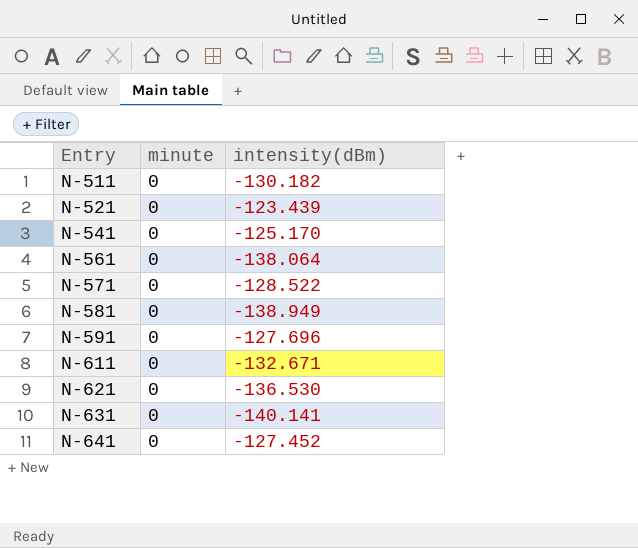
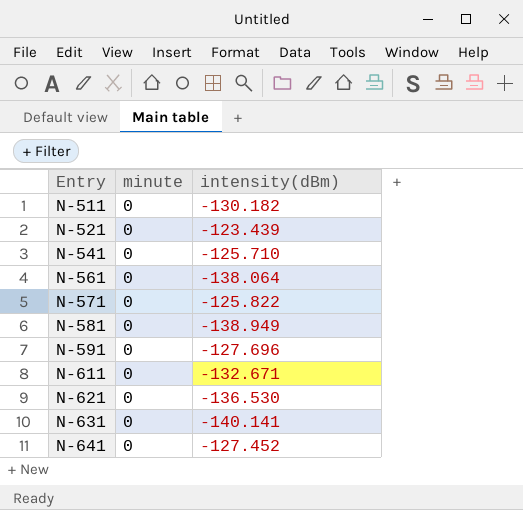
N-541 | intensity(dBm): -125.170 -> -125.710
N-571 | intensity(dBm): -128.522 -> -125.822

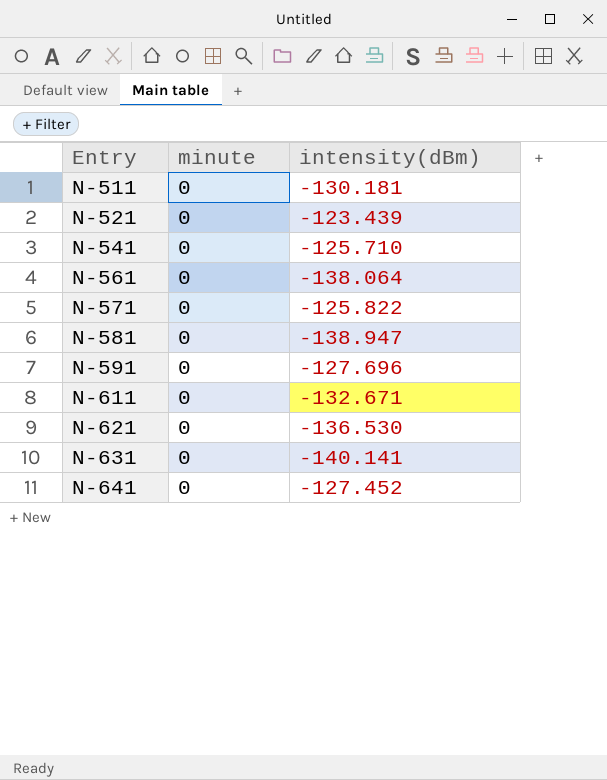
N-511 | intensity(dBm): -130.182 -> -130.181
N-581 | intensity(dBm): -138.949 -> -138.947

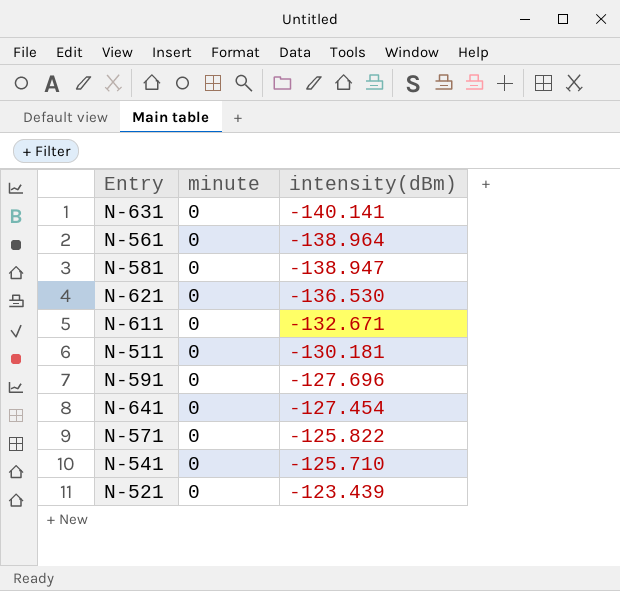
row order: Entry ascending -> intensity(dBm) ascending
N-561 | intensity(dBm): -138.064 -> -138.964
N-641 | intensity(dBm): -127.452 -> -127.454

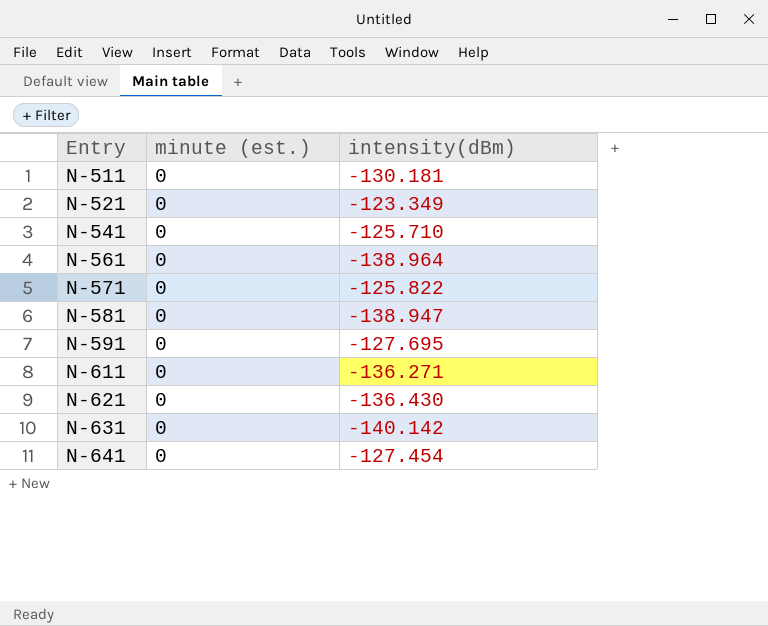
row order: intensity(dBm) ascending -> Entry ascending
column name: minute -> minute (est.)
N-521 | intensity(dBm): -123.439 -> -123.349
N-591 | intensity(dBm): -127.696 -> -127.695
N-611 | intensity(dBm): -132.671 -> -136.271
N-621 | intensity(dBm): -136.530 -> -136.430
N-631 | intensity(dBm): -140.141 -> -140.142

